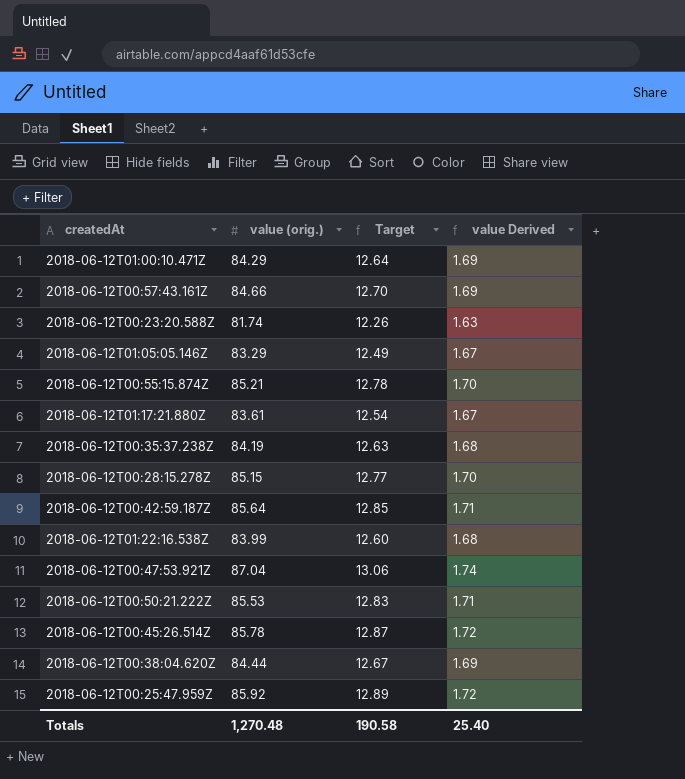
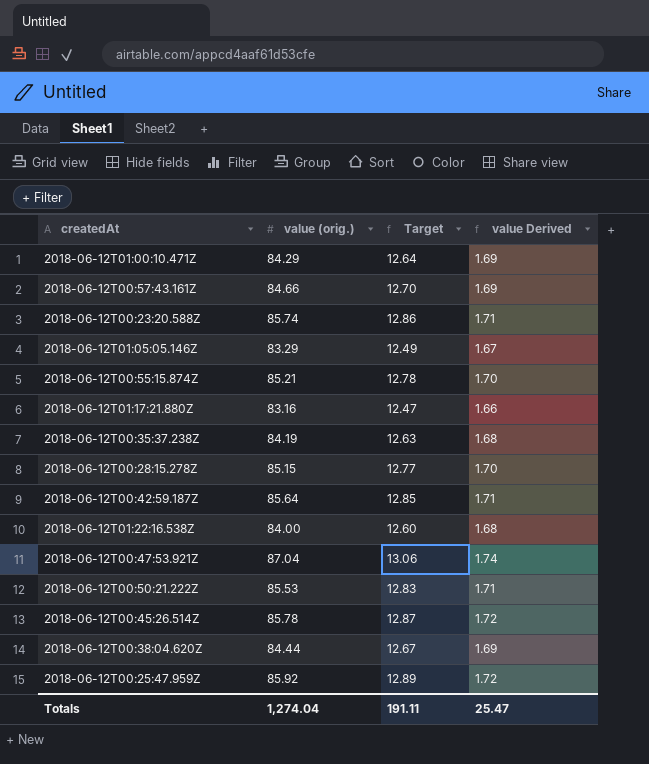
2018-06-12T00:23:20.588Z | value (orig.): 81.74 -> 85.74
2018-06-12T00:23:20.588Z | Target: 12.26 -> 12.86
2018-06-12T00:23:20.588Z | value Derived: 1.63 -> 1.71
2018-06-12T01:17:21.880Z | value (orig.): 83.61 -> 83.16
2018-06-12T01:17:21.880Z | Target: 12.54 -> 12.47
2018-06-12T01:17:21.880Z | value Derived: 1.67 -> 1.66
2018-06-12T01:22:16.538Z | value (orig.): 83.99 -> 84.00
Totals | value (orig.): 1,270.48 -> 1,274.04
Totals | Target: 190.58 -> 191.11
Totals | value Derived: 25.40 -> 25.47

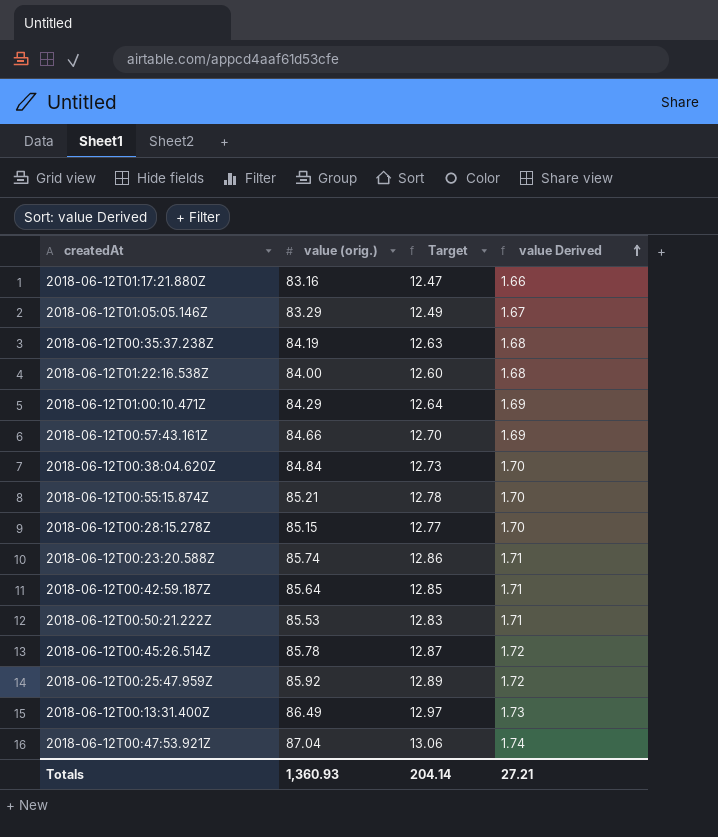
row order: none -> value Derived ascending
2018-06-12T00:38:04.620Z | value (orig.): 84.44 -> 84.84
2018-06-12T00:38:04.620Z | Target: 12.67 -> 12.73
2018-06-12T00:38:04.620Z | value Derived: 1.69 -> 1.70
row 2018-06-12T00:13:31.400Z: none -> 86.49 | 12.97 | 1.73
Totals | value (orig.): 1,274.04 -> 1,360.93
Totals | Target: 191.11 -> 204.14
Totals | value Derived: 25.47 -> 27.21

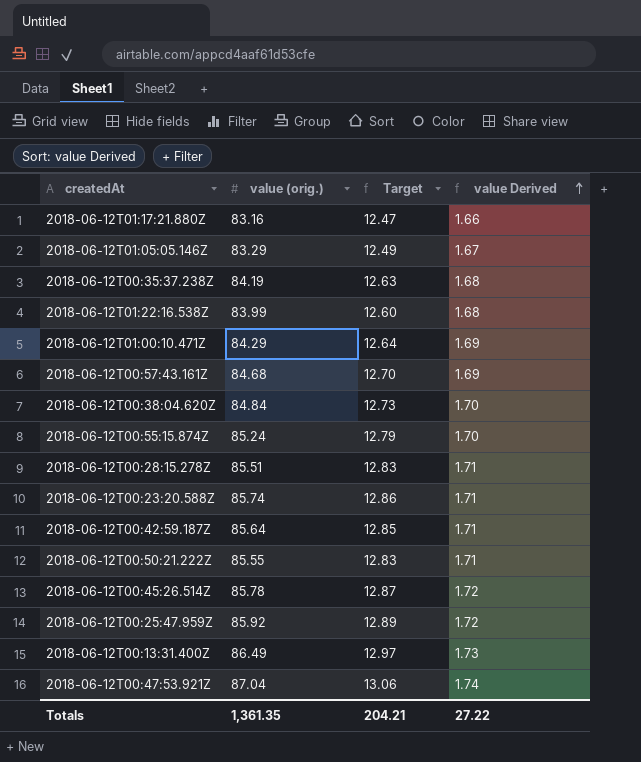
2018-06-12T01:22:16.538Z | value (orig.): 84.00 -> 83.99
2018-06-12T00:57:43.161Z | value (orig.): 84.66 -> 84.68
2018-06-12T00:55:15.874Z | value (orig.): 85.21 -> 85.24
2018-06-12T00:55:15.874Z | Target: 12.78 -> 12.79
2018-06-12T00:28:15.278Z | value (orig.): 85.15 -> 85.51
2018-06-12T00:28:15.278Z | Target: 12.77 -> 12.83
2018-06-12T00:28:15.278Z | value Derived: 1.70 -> 1.71
2018-06-12T00:50:21.222Z | value (orig.): 85.53 -> 85.55
Totals | value (orig.): 1,360.93 -> 1,361.35
Totals | Target: 204.14 -> 204.21
Totals | value Derived: 27.21 -> 27.22

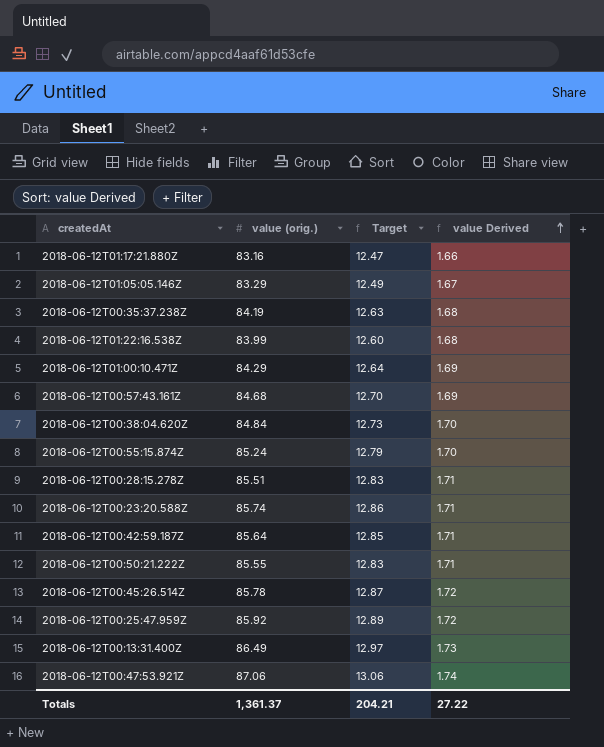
2018-06-12T00:47:53.921Z | value (orig.): 87.04 -> 87.06
Totals | value (orig.): 1,361.35 -> 1,361.37

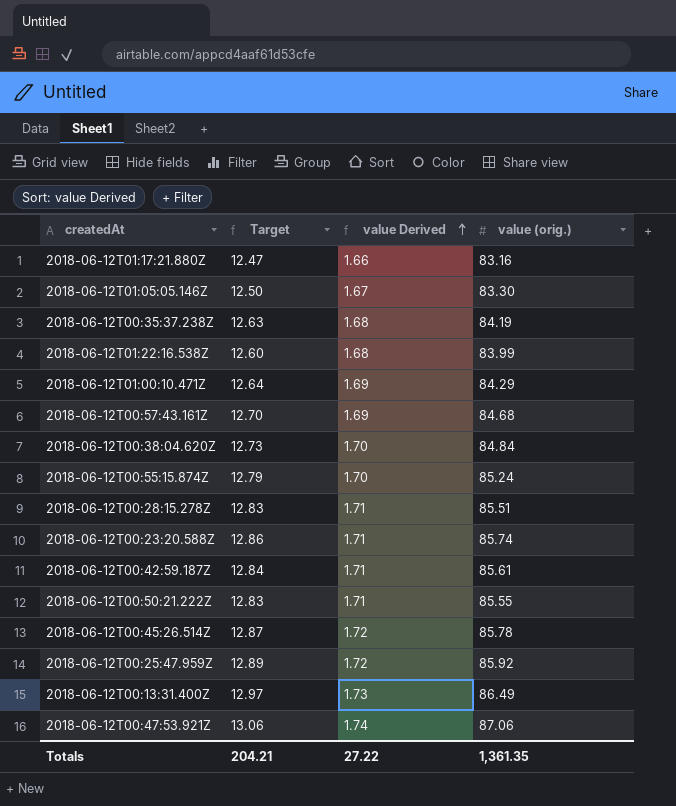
column value (orig.) | position: 2 -> 4
2018-06-12T01:05:05.146Z | Target: 12.49 -> 12.50
2018-06-12T01:05:05.146Z | value (orig.): 83.29 -> 83.30
2018-06-12T00:42:59.187Z | Target: 12.85 -> 12.84
2018-06-12T00:42:59.187Z | value (orig.): 85.64 -> 85.61
Totals | value (orig.): 1,361.37 -> 1,361.35

